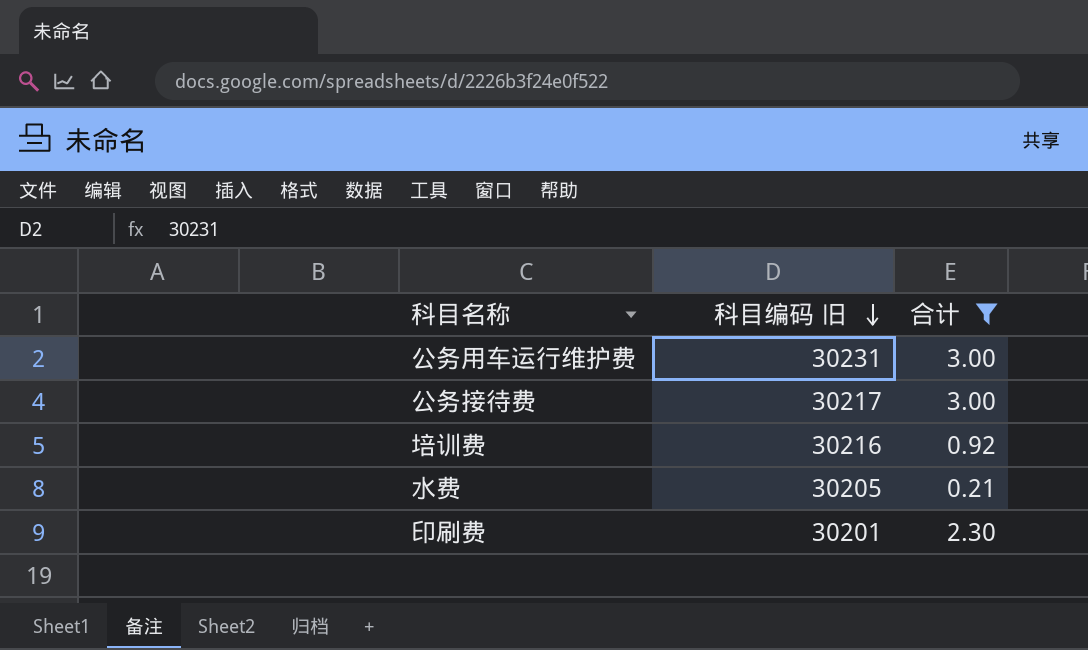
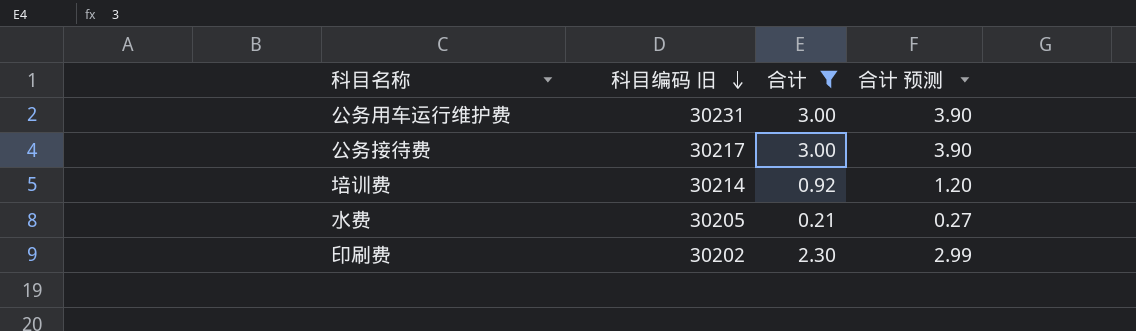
column 合计 预测 | formula: none -> [合计] * 1.3
培训费 | 科目编码 旧: 30216 -> 30214
印刷费 | 科目编码 旧: 30201 -> 30202

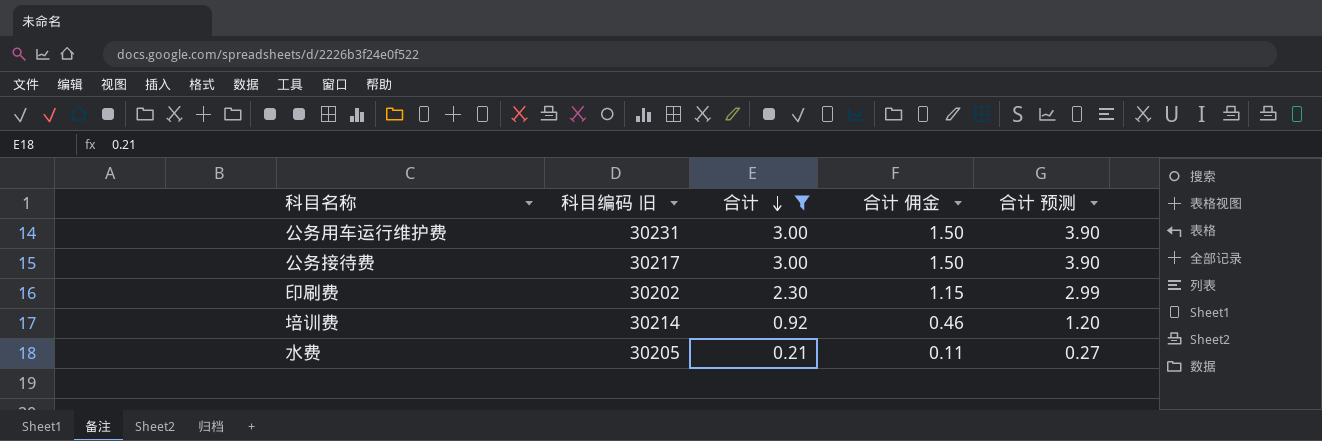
row order: 科目编码 旧 descending -> 合计 descending
column 合计 佣金 | formula: none -> [合计] * 0.5

